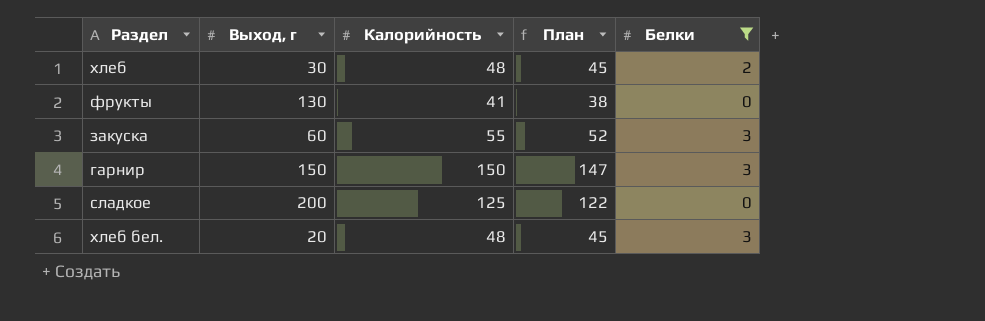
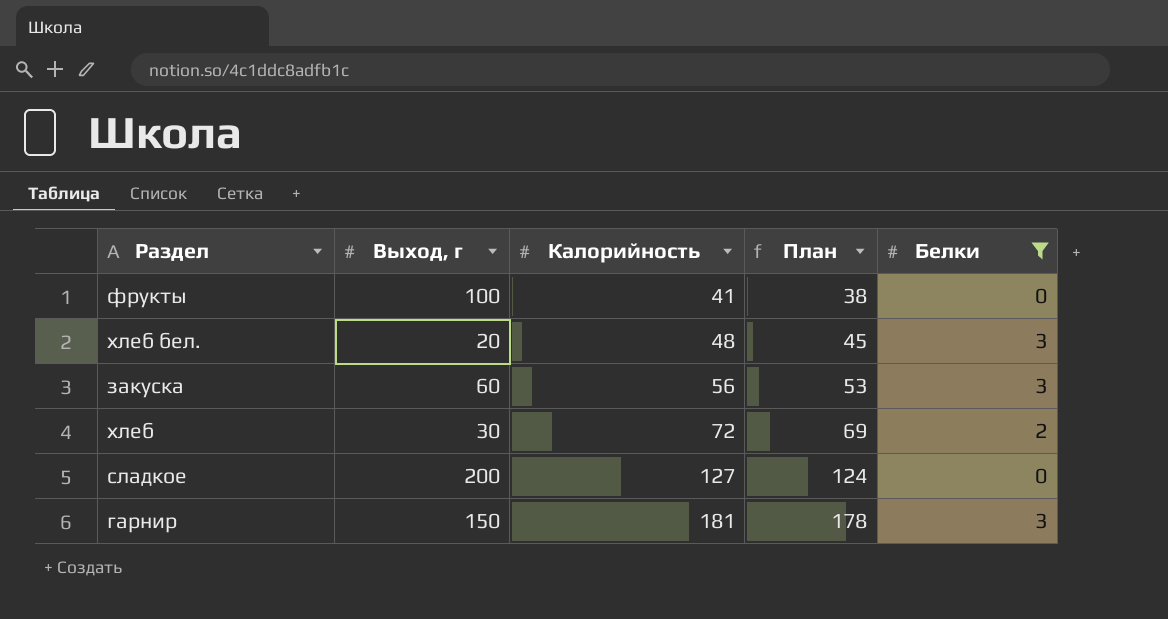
row order: none -> Калорийность ascending
фрукты | Выход, г: 130 -> 100
закуска | Калорийность: 55 -> 56
закуска | План: 52 -> 53
хлеб | Калорийность: 48 -> 72
хлеб | План: 45 -> 69
сладкое | Калорийность: 125 -> 127
сладкое | План: 122 -> 124
гарнир | Калорийность: 150 -> 181
гарнир | План: 147 -> 178

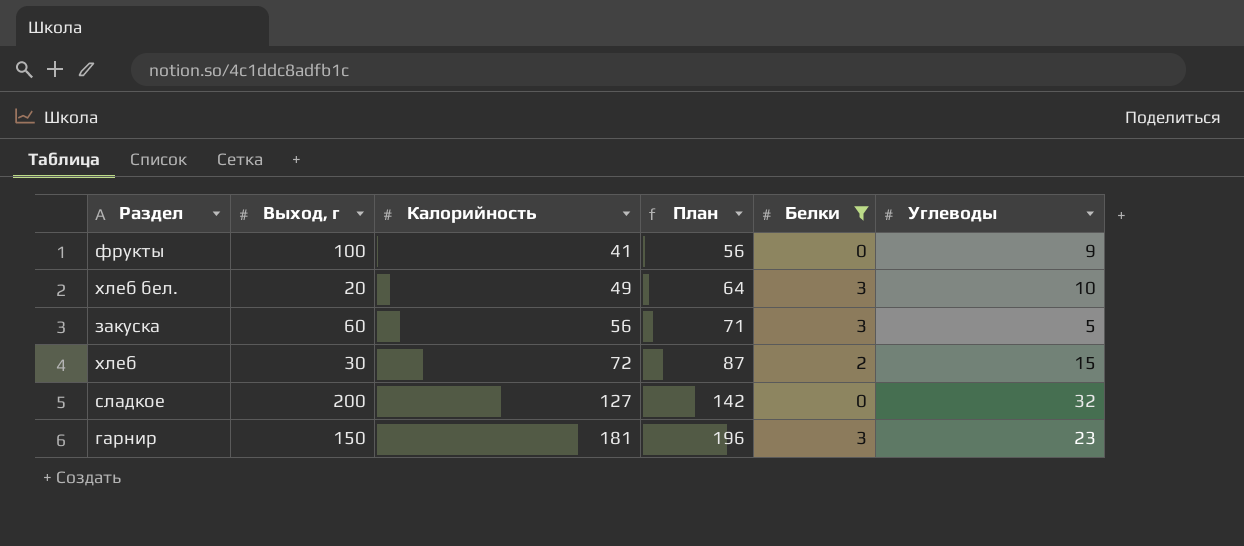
column План | formula: [Калорийность] - 3 -> [Калорийность] + 15
column Углеводы | position: none -> 6
хлеб бел. | Калорийность: 48 -> 49

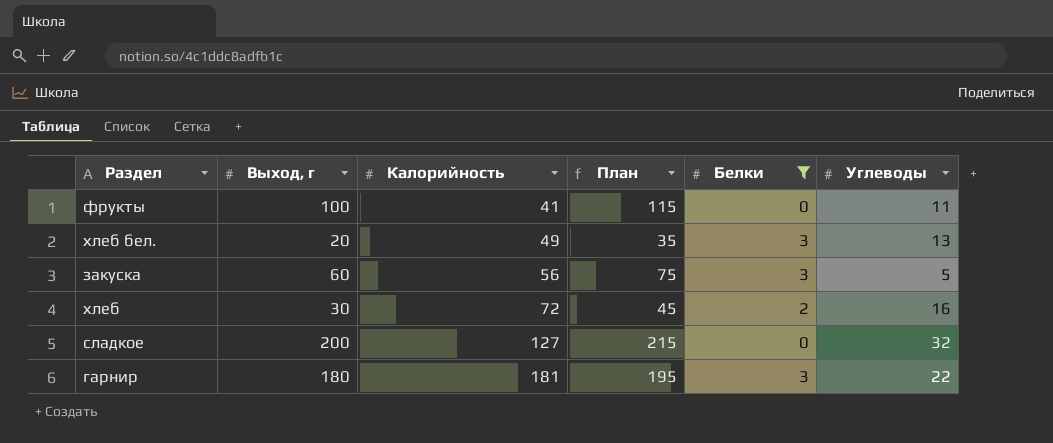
column План | formula: [Калорийность] + 15 -> [Выход, г] + 15
фрукты | Углеводы: 9 -> 11
хлеб бел. | Углеводы: 10 -> 13
хлеб | Углеводы: 15 -> 16
гарнир | Выход, г: 150 -> 180
гарнир | Углеводы: 23 -> 22

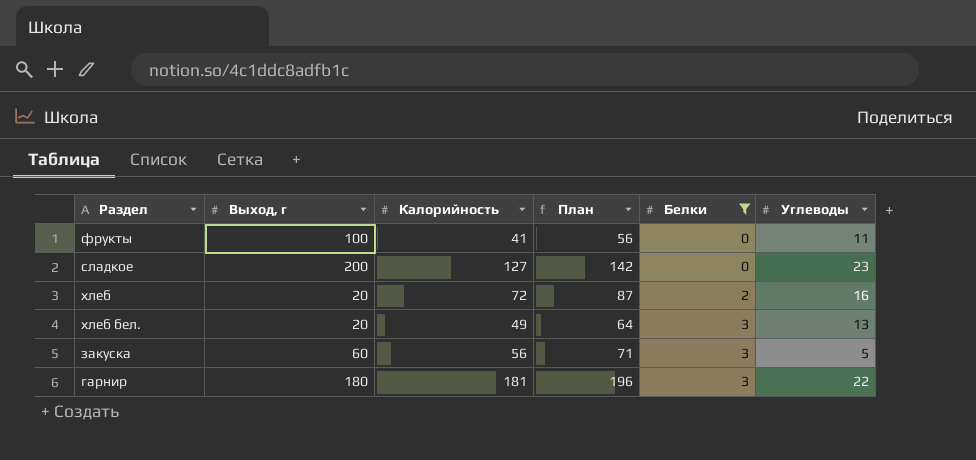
row order: Калорийность ascending -> Белки ascending
column План | formula: [Выход, г] + 15 -> [Калорийность] + 15
сладкое | Углеводы: 32 -> 23
хлеб | Выход, г: 30 -> 20

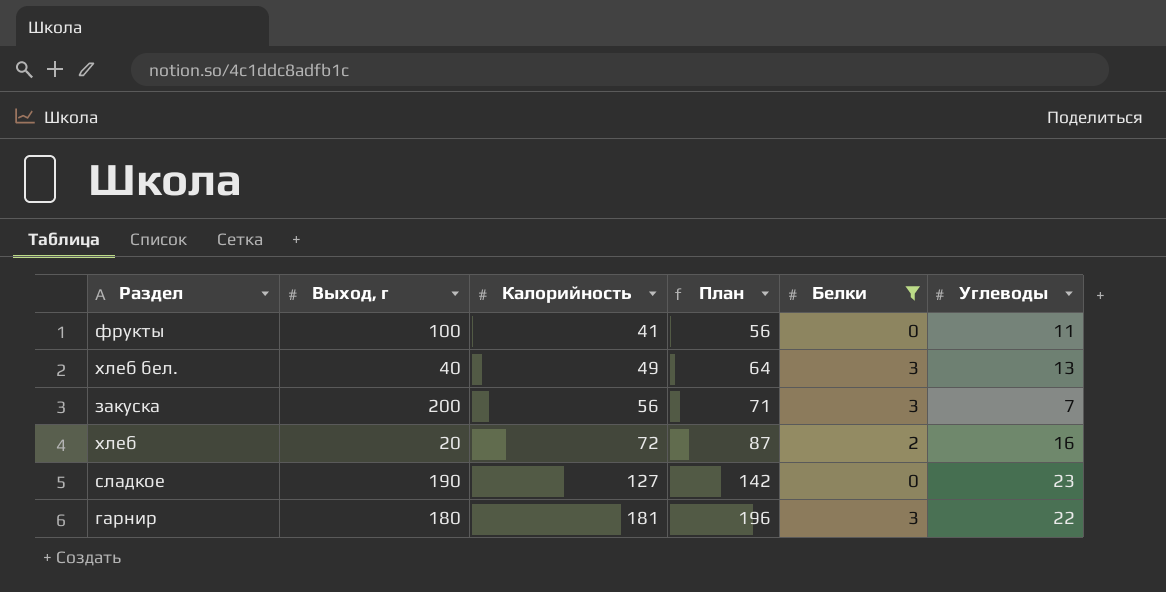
row order: Белки ascending -> Калорийность ascending
хлеб бел. | Выход, г: 20 -> 40
закуска | Выход, г: 60 -> 200
закуска | Углеводы: 5 -> 7
сладкое | Выход, г: 200 -> 190

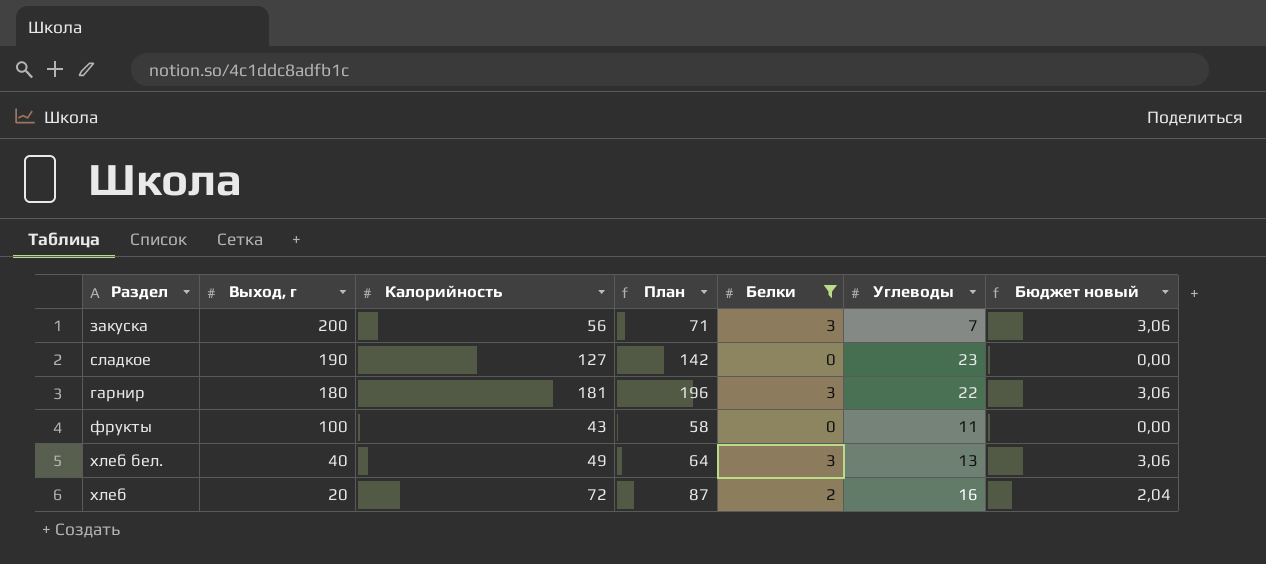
row order: Калорийность ascending -> Выход, г descending
column Бюджет новый | formula: none -> [Белки] * 1,02
фрукты | Калорийность: 41 -> 43
фрукты | План: 56 -> 58

